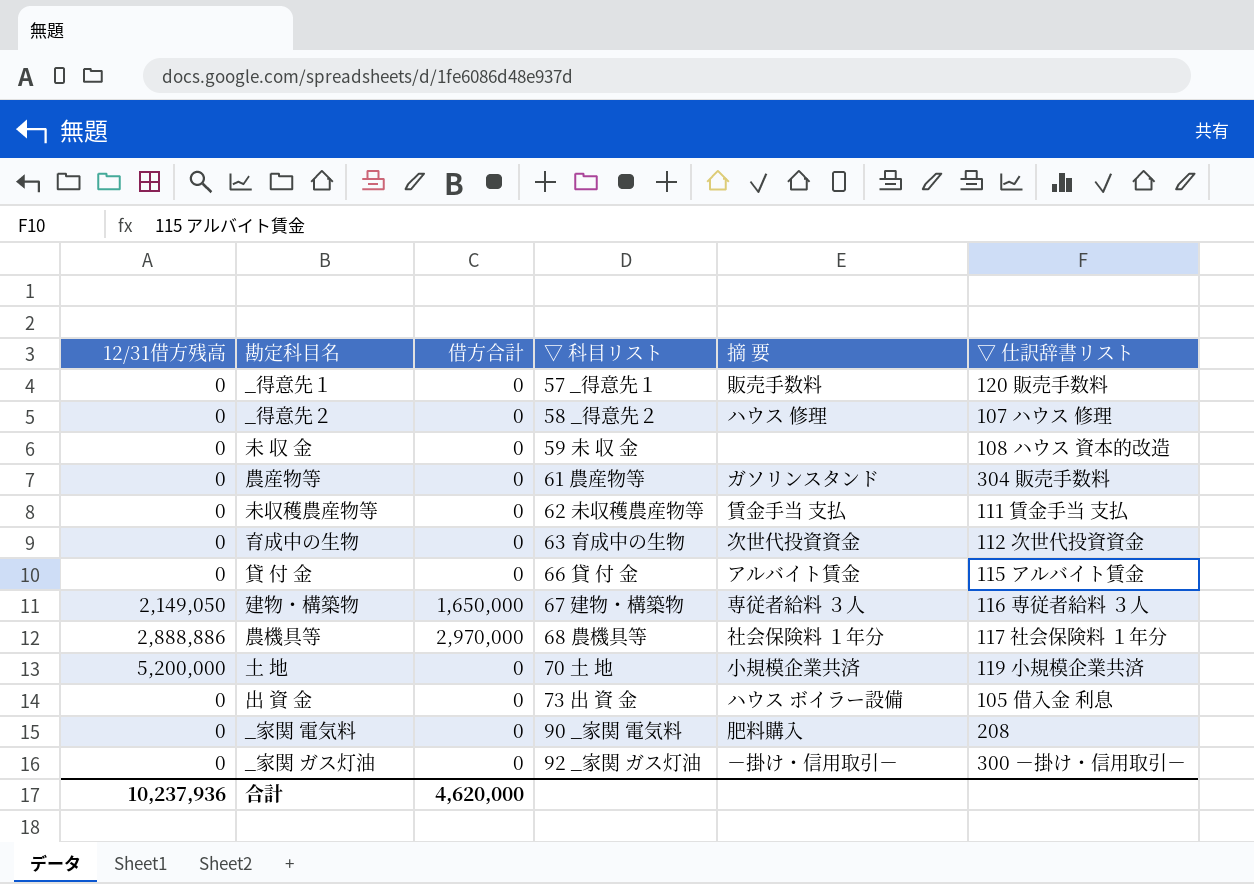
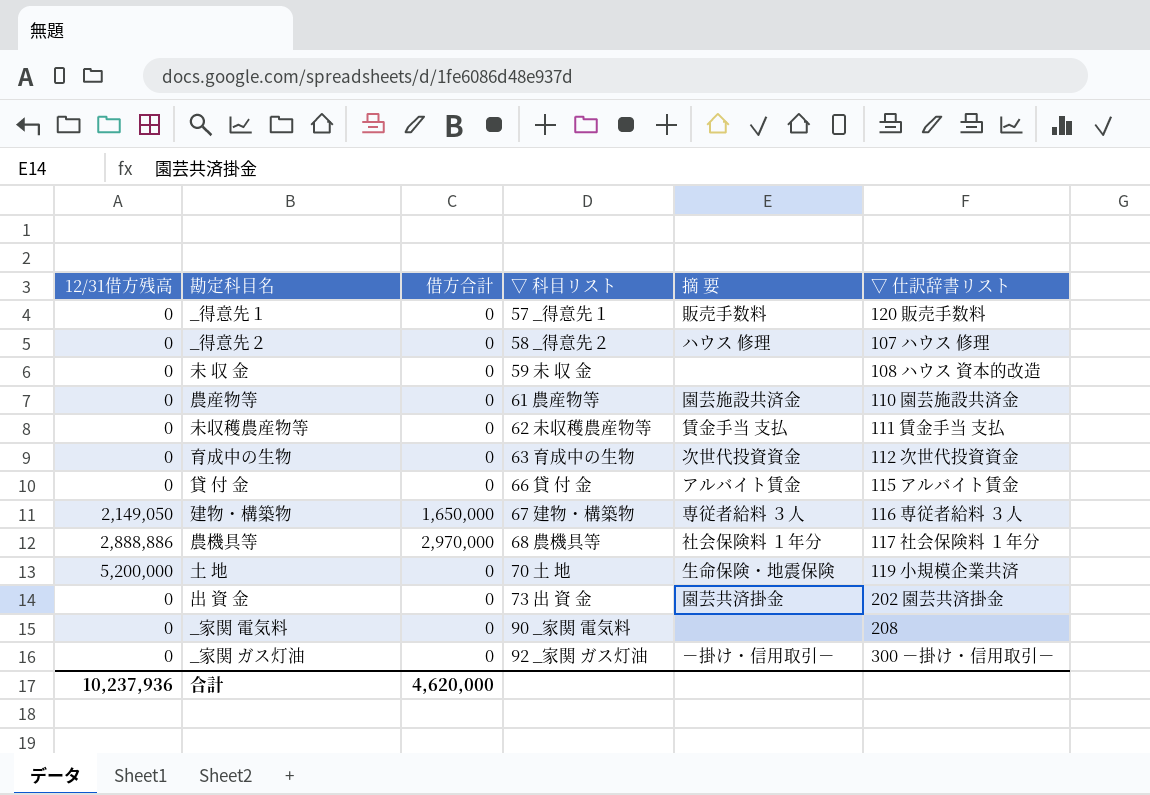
農産物等 | 摘 要: ガソリンスタンド -> 園芸施設共済金
農産物等 | ▽ 仕訳辞書リスト: 304 販売手数料 -> 110 園芸施設共済金
土 地 | 摘 要: 小規模企業共済 -> 生命保険・地震保険
出 資 金 | 摘 要: ハウス ボイラー設備 -> 園芸共済掛金
出 資 金 | ▽ 仕訳辞書リスト: 105 借入金 利息 -> 202 園芸共済掛金
_家関 電気料 | 摘 要: 肥料購入 -> none

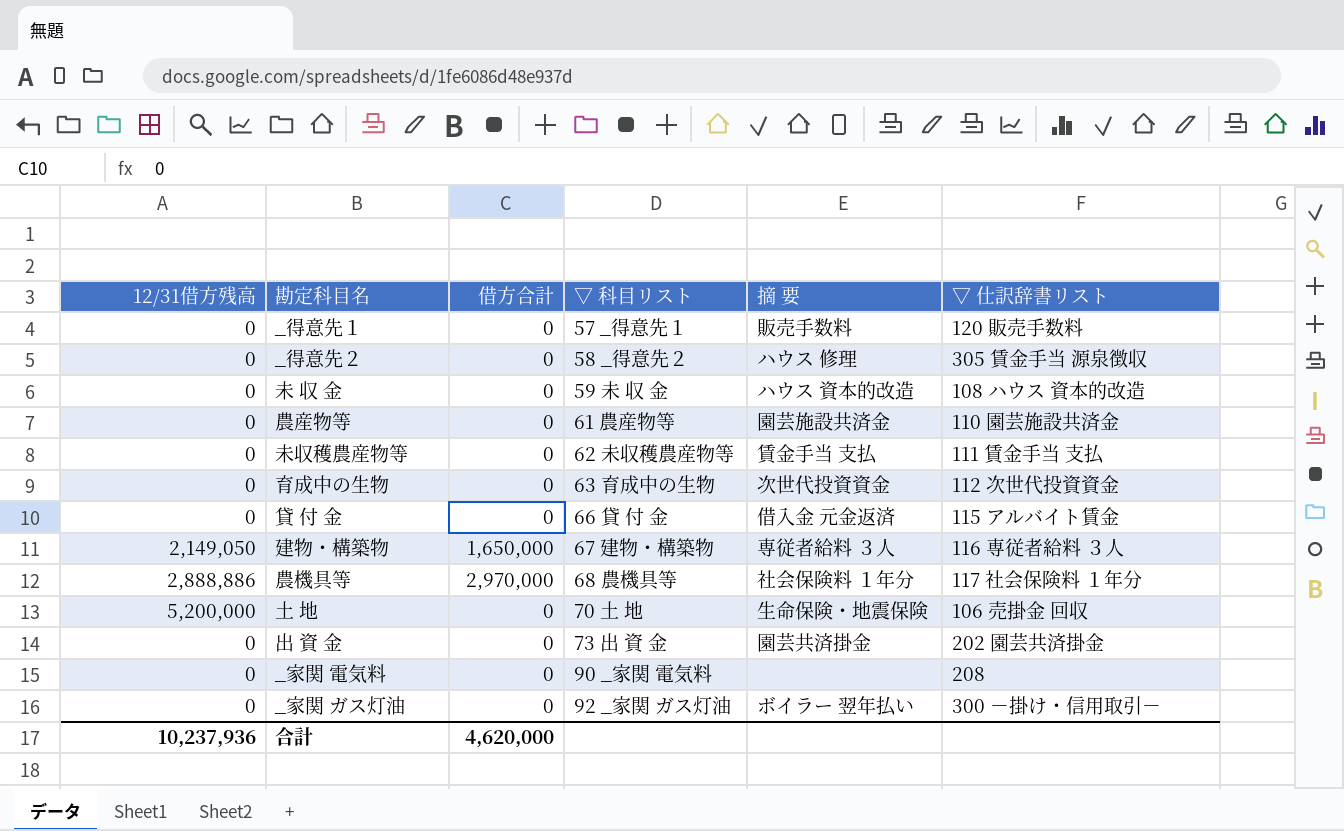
_得意先２ | ▽ 仕訳辞書リスト: 107 ハウス 修理 -> 305 賃金手当 源泉徴収
未 収 金 | 摘 要: none -> ハウス 資本的改造
貸 付 金 | 摘 要: アルバイト賃金 -> 借入金 元金返済
土 地 | ▽ 仕訳辞書リスト: 119 小規模企業共済 -> 106 売掛金 回収
_家関 ガス灯油 | 摘 要: －掛け・信用取引－ -> ボイラー 翌年払い

